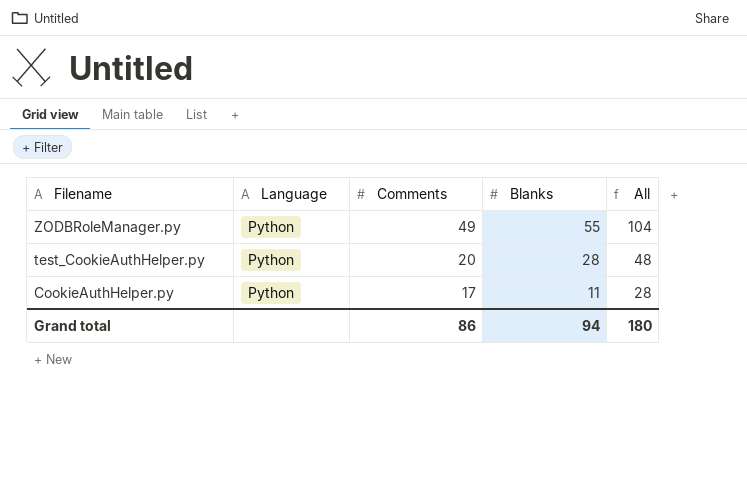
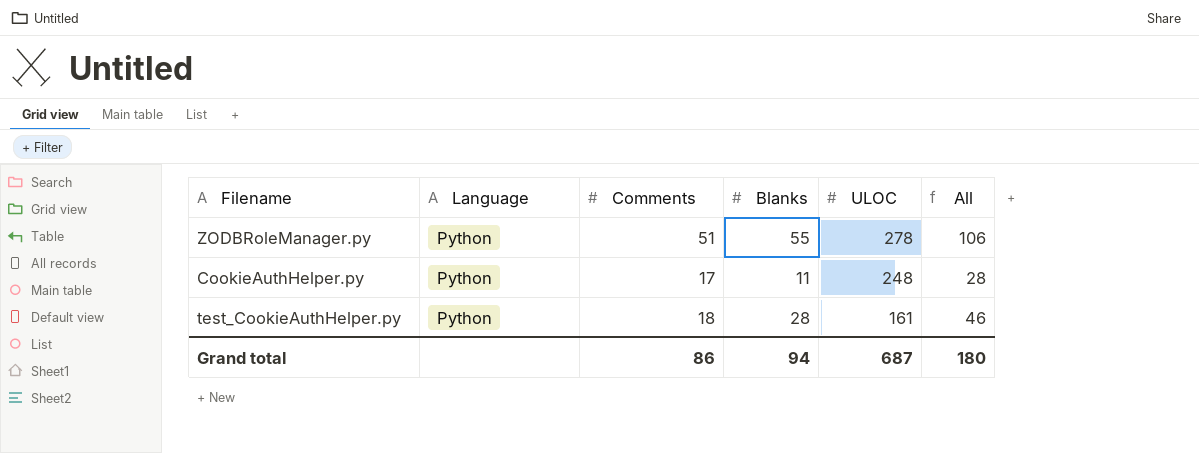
row order: Filename descending -> ULOC descending
column ULOC | position: none -> 5
ZODBRoleManager.py | Comments: 49 -> 51
ZODBRoleManager.py | All: 104 -> 106
test_CookieAuthHelper.py | Comments: 20 -> 18
test_CookieAuthHelper.py | All: 48 -> 46

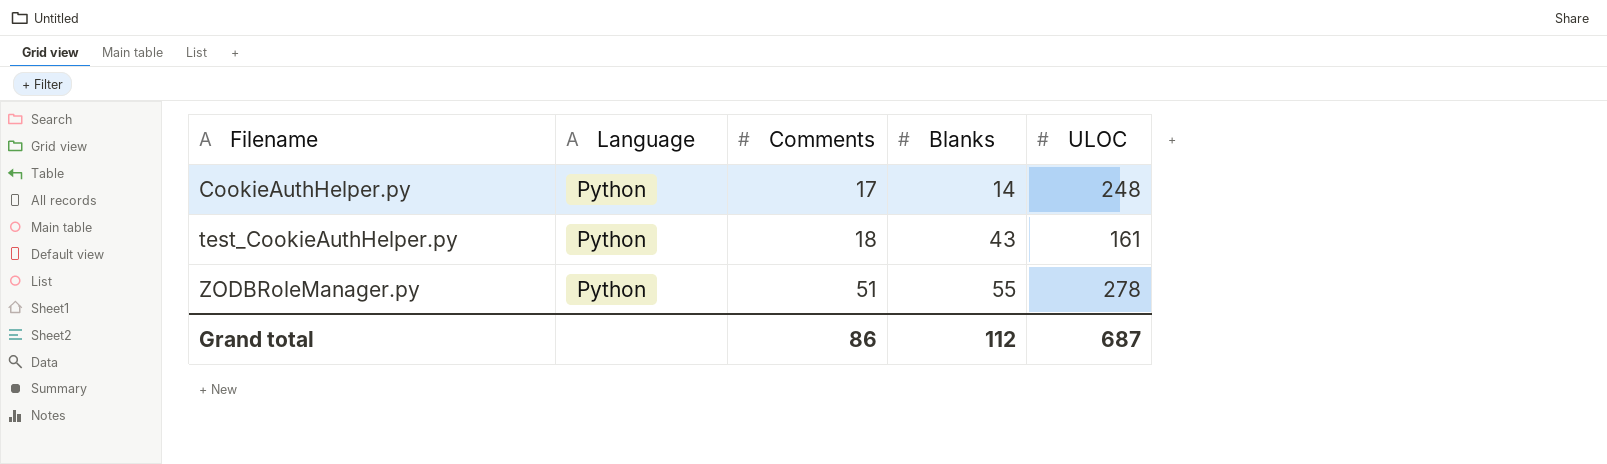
row order: ULOC descending -> Filename ascending
column All | formula: [Comments] + [Blanks] -> none
CookieAuthHelper.py | Blanks: 11 -> 14
test_CookieAuthHelper.py | Blanks: 28 -> 43
Grand total | Blanks: 94 -> 112

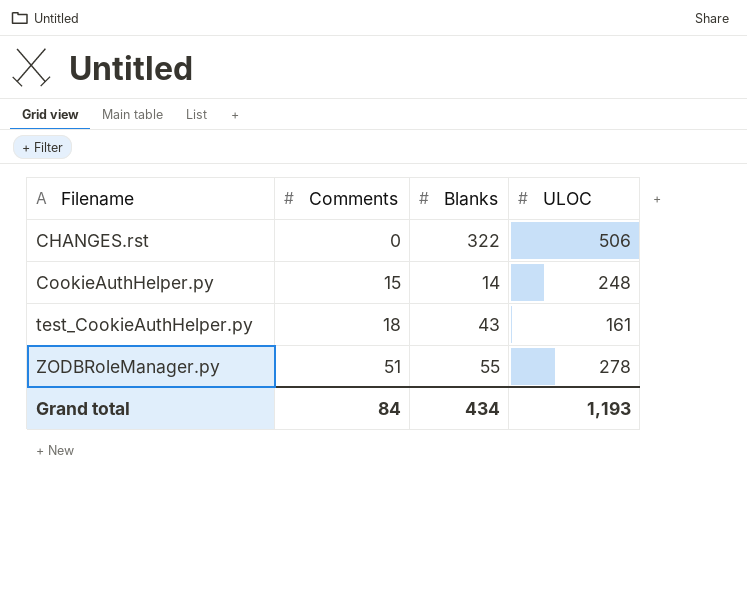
column Language | position: 2 -> none
row CHANGES.rst: none -> 0 | 322 | 506
CookieAuthHelper.py | Comments: 17 -> 15
Grand total | Comments: 86 -> 84
Grand total | Blanks: 112 -> 434
Grand total | ULOC: 687 -> 1,193

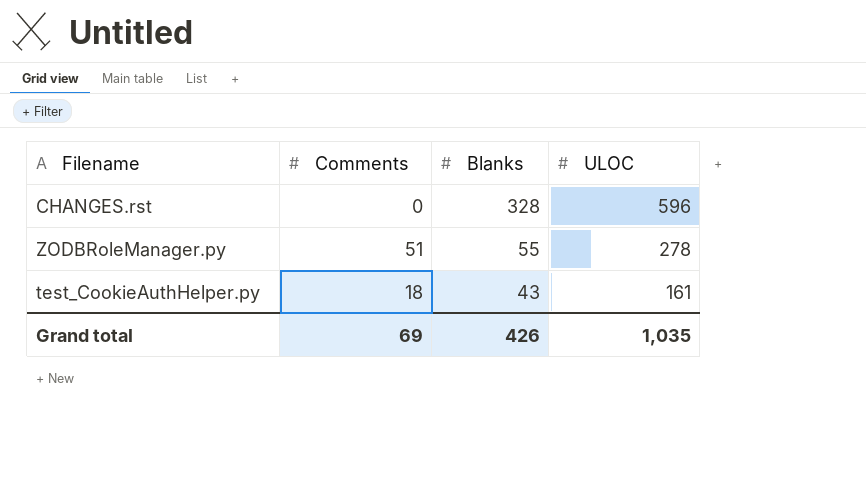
row order: Filename ascending -> Blanks descending
row CookieAuthHelper.py: 15 | 14 | 248 -> none
CHANGES.rst | Blanks: 322 -> 328
CHANGES.rst | ULOC: 506 -> 596
Grand total | Comments: 84 -> 69
Grand total | Blanks: 434 -> 426
Grand total | ULOC: 1,193 -> 1,035

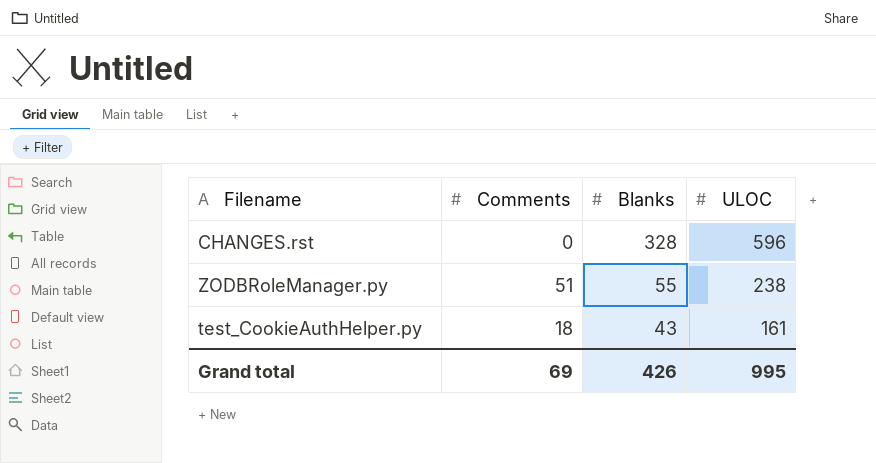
ZODBRoleManager.py | ULOC: 278 -> 238
Grand total | ULOC: 1,035 -> 995

